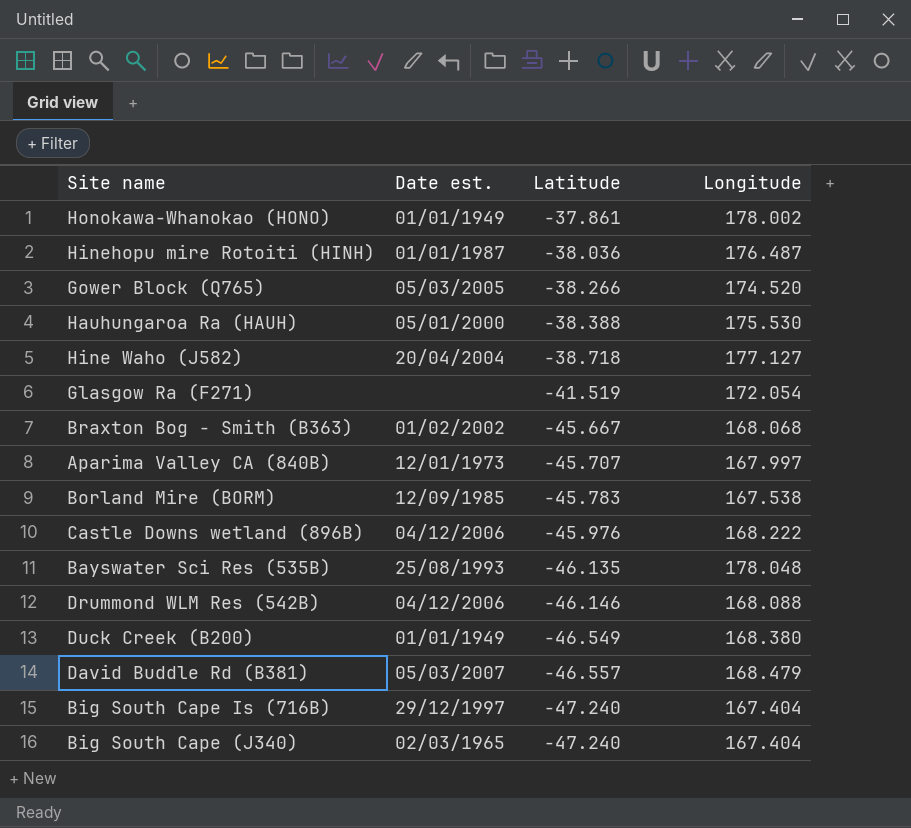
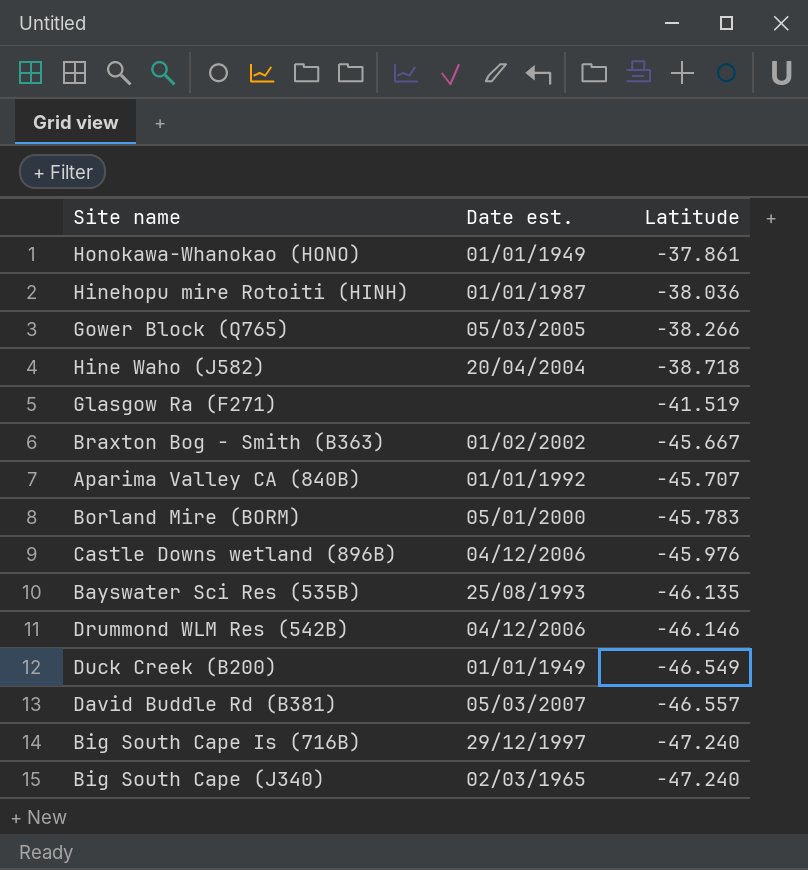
column Longitude | position: 4 -> none
row Hauhungaroa Ra (HAUH): 05/01/2000 | -38.388 | 175.530 -> none
Aparima Valley CA (840B) | Date est.: 12/01/1973 -> 01/01/1992
Borland Mire (BORM) | Date est.: 12/09/1985 -> 05/01/2000

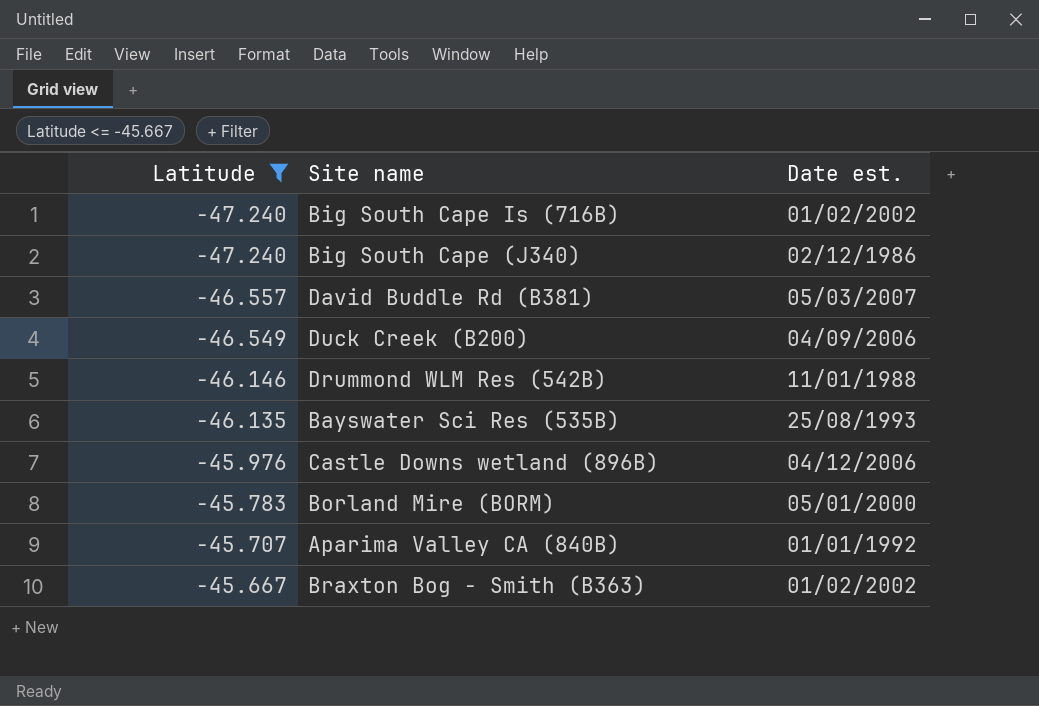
filter: none -> Latitude <= -45.667
row order: Latitude descending -> Latitude ascending
column Latitude | position: 3 -> 1
Big South Cape Is (716B) | Date est.: 29/12/1997 -> 01/02/2002
Big South Cape (J340) | Date est.: 02/03/1965 -> 02/12/1986
Duck Creek (B200) | Date est.: 01/01/1949 -> 04/09/2006
Drummond WLM Res (542B) | Date est.: 04/12/2006 -> 11/01/1988

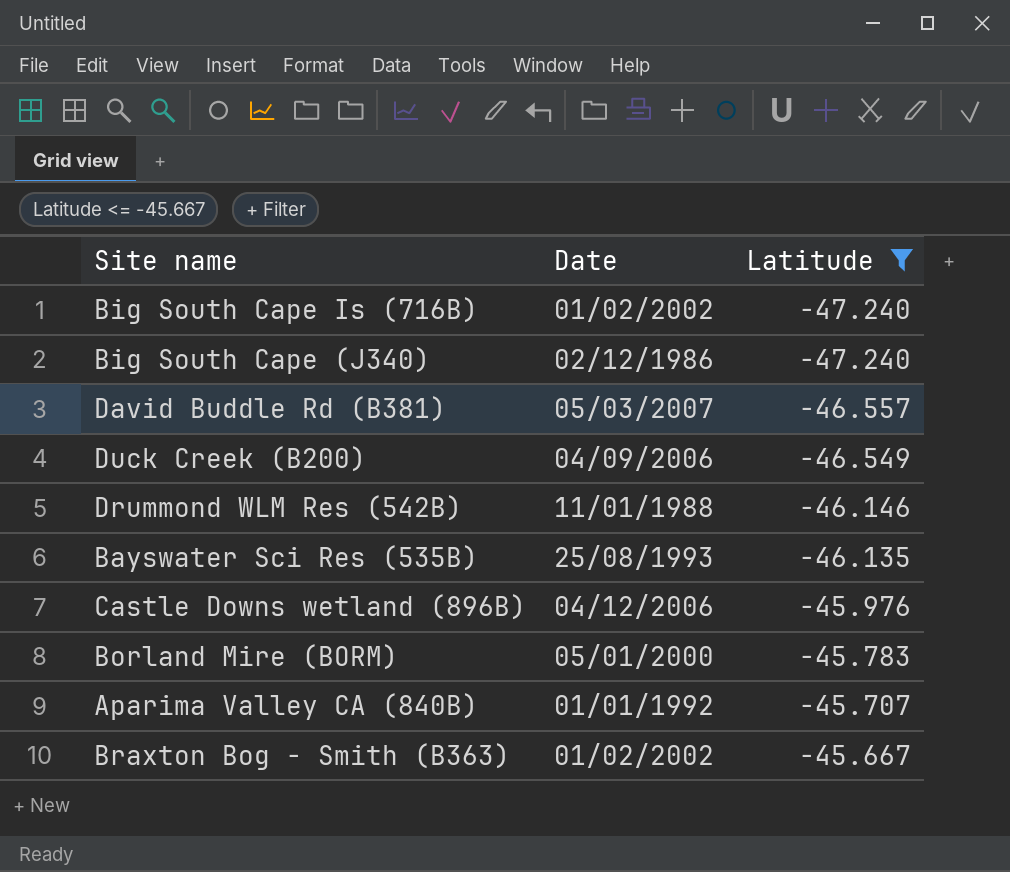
column name: Date est. -> Date
column Latitude | position: 1 -> 3

